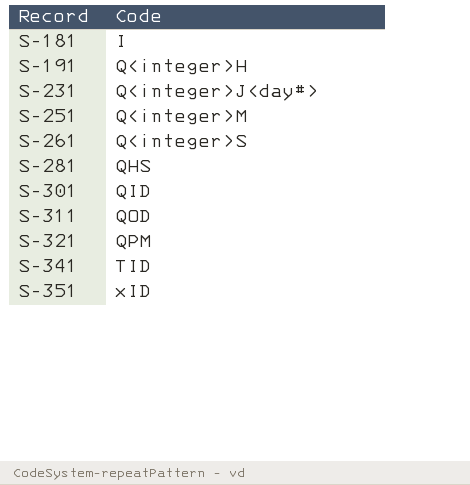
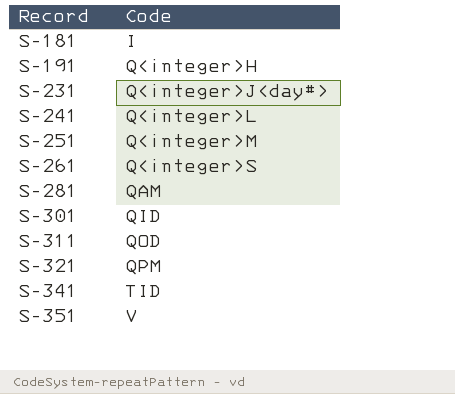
row S-241: none -> Q<integer>L
S-281 | Code: QHS -> QAM
S-351 | Code: xID -> V

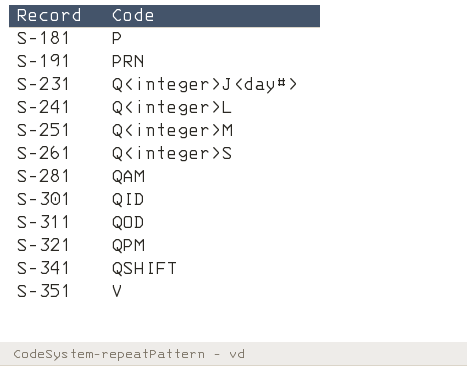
S-181 | Code: I -> P
S-191 | Code: Q<integer>H -> PRN
S-341 | Code: TID -> QSHIFT

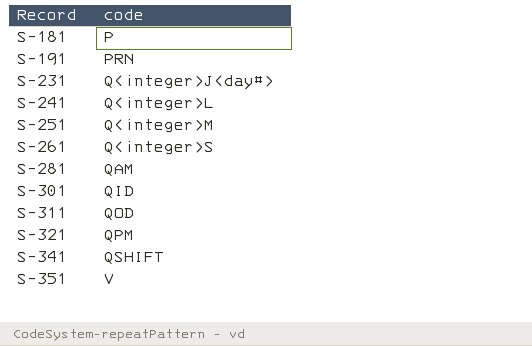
column name: Code -> code

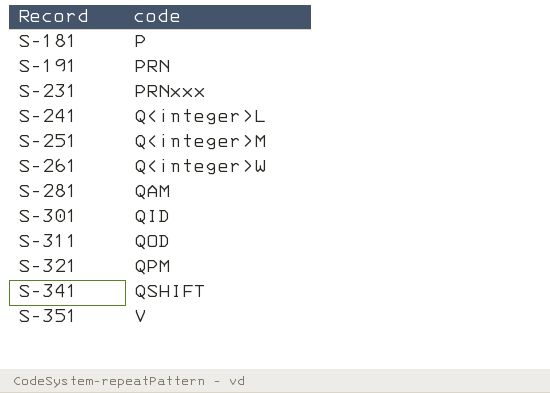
S-231 | code: Q<integer>J<day#> -> PRNxxx
S-261 | code: Q<integer>S -> Q<integer>W

